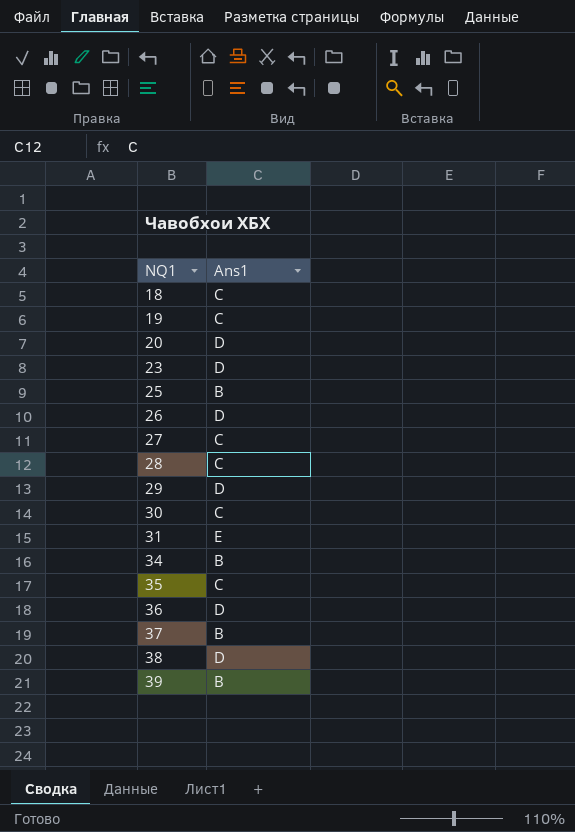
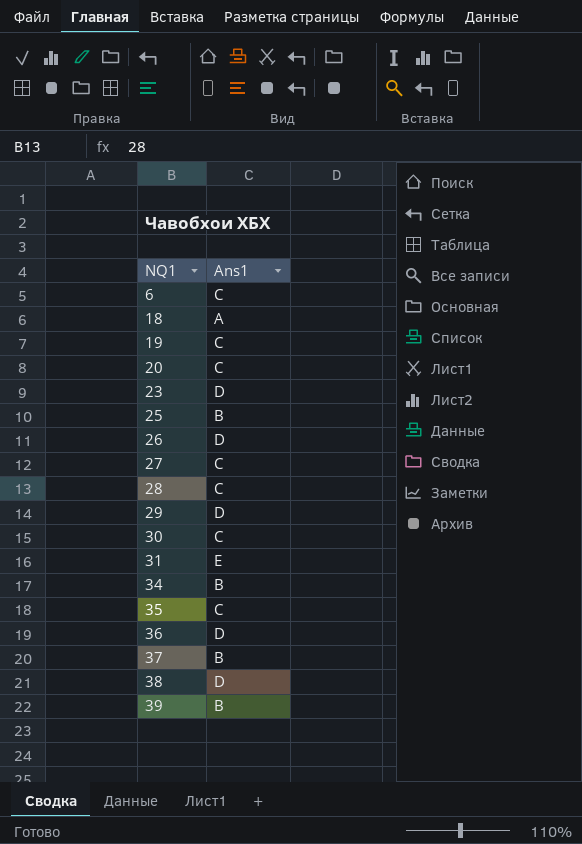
row 6: none -> C
18 | Ans1: C -> A
20 | Ans1: D -> C

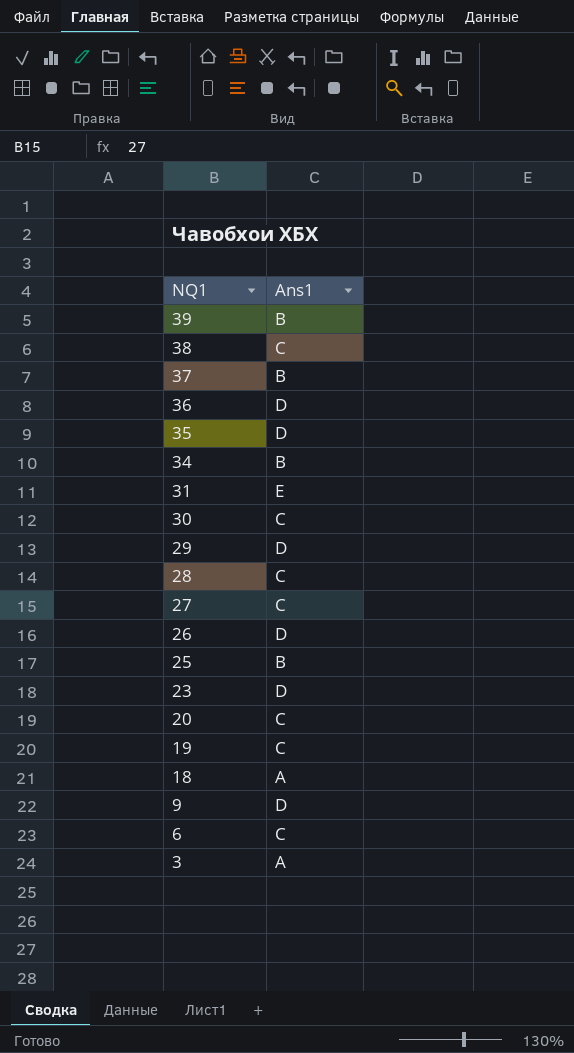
row order: NQ1 ascending -> NQ1 descending
38 | Ans1: D -> C
35 | Ans1: C -> D
row 9: none -> D
row 3: none -> A

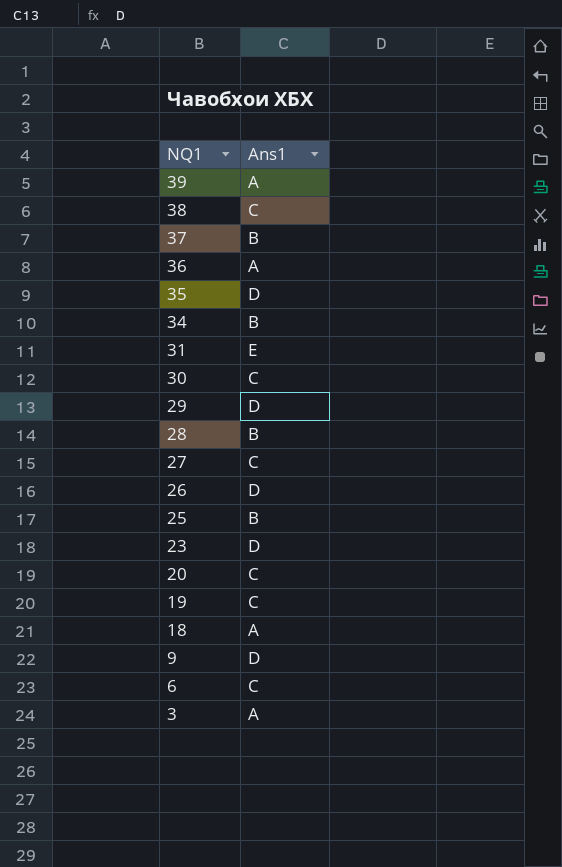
39 | Ans1: B -> A
36 | Ans1: D -> A
28 | Ans1: C -> B

